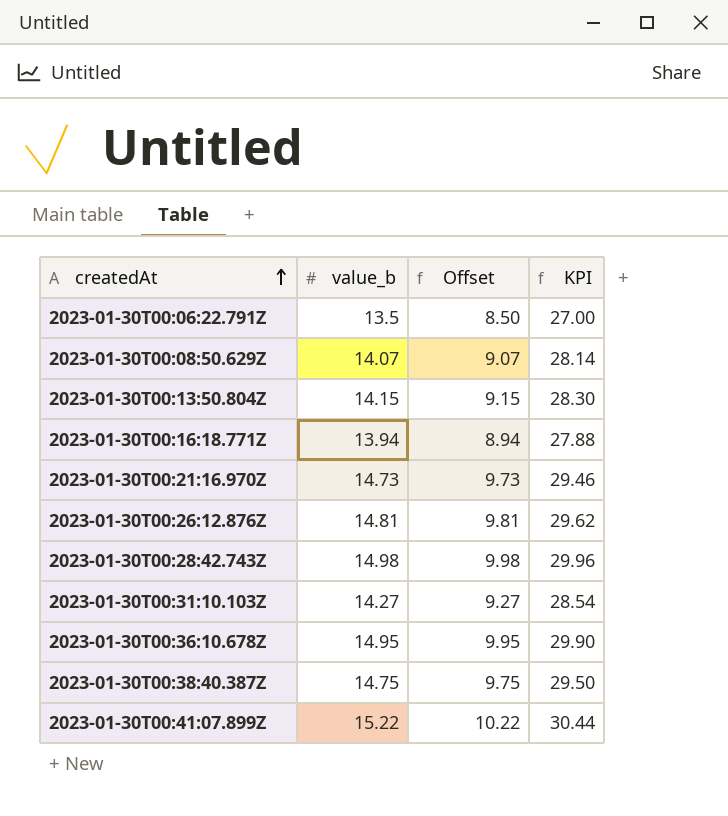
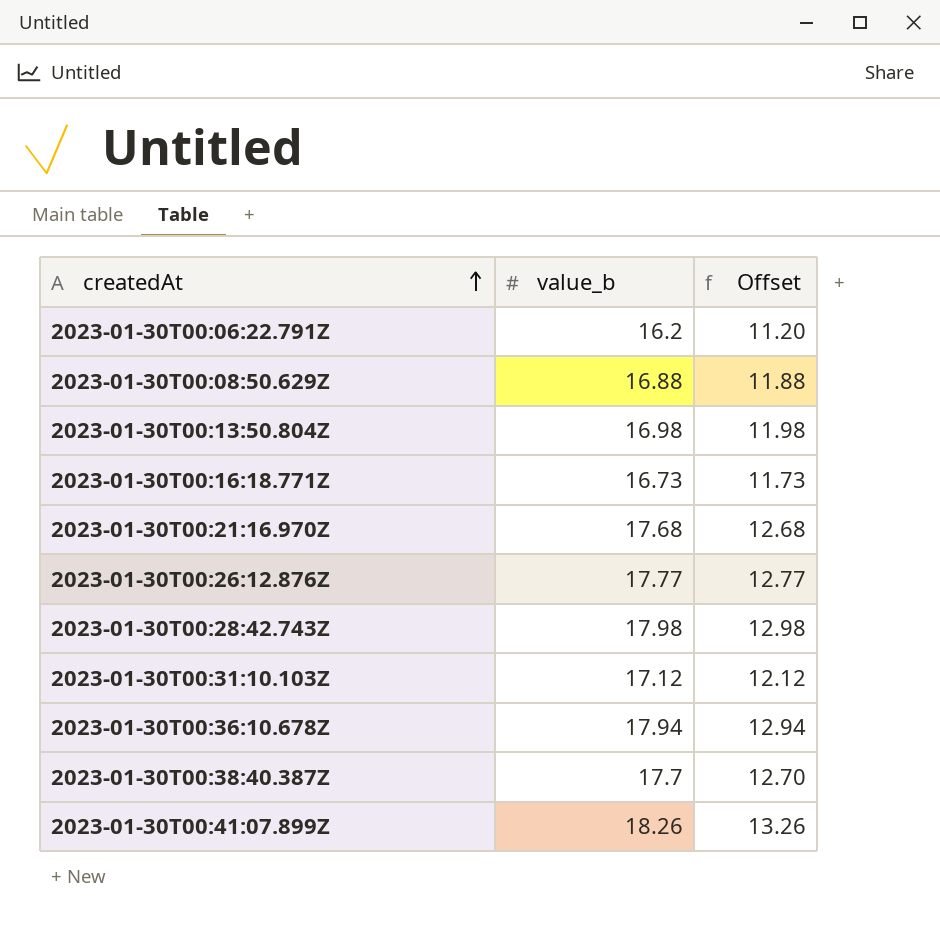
column KPI | formula: [value_b] * 2 -> none
2023-01-30T00:06:22.791Z | value_b: 13.5 -> 16.2
2023-01-30T00:06:22.791Z | Offset: 8.50 -> 11.20
2023-01-30T00:08:50.629Z | value_b: 14.07 -> 16.88
2023-01-30T00:08:50.629Z | Offset: 9.07 -> 11.88
2023-01-30T00:13:50.804Z | value_b: 14.15 -> 16.98
2023-01-30T00:13:50.804Z | Offset: 9.15 -> 11.98
2023-01-30T00:16:18.771Z | value_b: 13.94 -> 16.73
2023-01-30T00:16:18.771Z | Offset: 8.94 -> 11.73
2023-01-30T00:21:16.970Z | value_b: 14.73 -> 17.68
2023-01-30T00:21:16.970Z | Offset: 9.73 -> 12.68
2023-01-30T00:26:12.876Z | value_b: 14.81 -> 17.77
2023-01-30T00:26:12.876Z | Offset: 9.81 -> 12.77
2023-01-30T00:28:42.743Z | value_b: 14.98 -> 17.98
2023-01-30T00:28:42.743Z | Offset: 9.98 -> 12.98
2023-01-30T00:31:10.103Z | value_b: 14.27 -> 17.12
2023-01-30T00:31:10.103Z | Offset: 9.27 -> 12.12
2023-01-30T00:36:10.678Z | value_b: 14.95 -> 17.94
2023-01-30T00:36:10.678Z | Offset: 9.95 -> 12.94
2023-01-30T00:38:40.387Z | value_b: 14.75 -> 17.7
2023-01-30T00:38:40.387Z | Offset: 9.75 -> 12.70
2023-01-30T00:41:07.899Z | value_b: 15.22 -> 18.26
2023-01-30T00:41:07.899Z | Offset: 10.22 -> 13.26

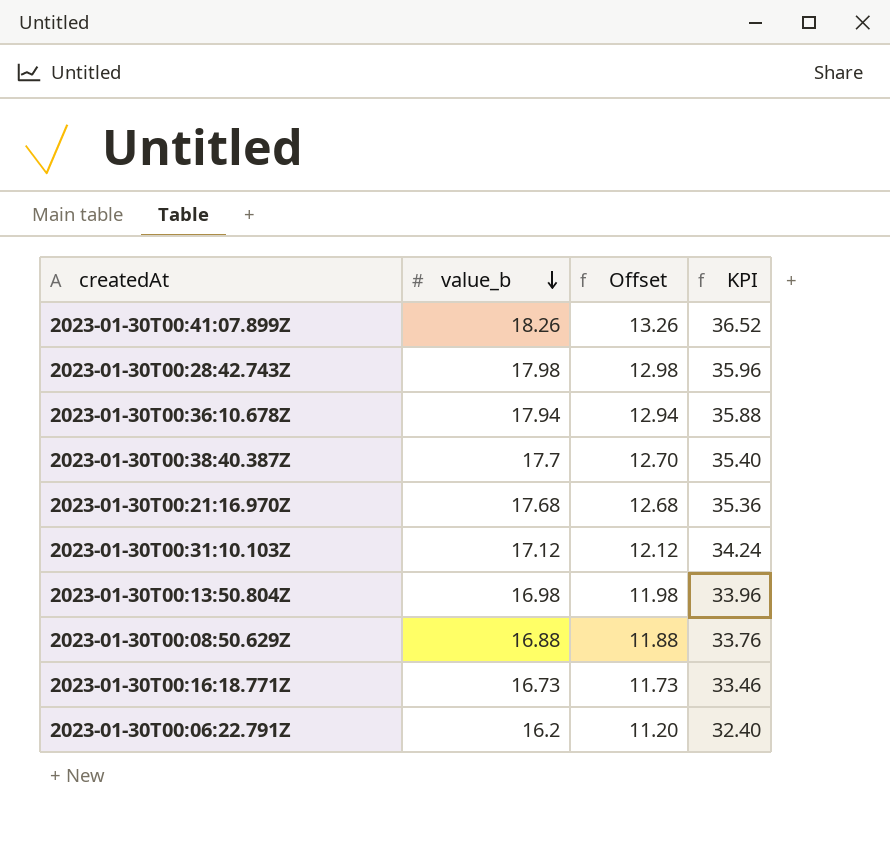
row order: createdAt ascending -> value_b descending
column KPI | formula: none -> [value_b] * 2
row 2023-01-30T00:26:12.876Z: 17.77 | 12.77 -> none

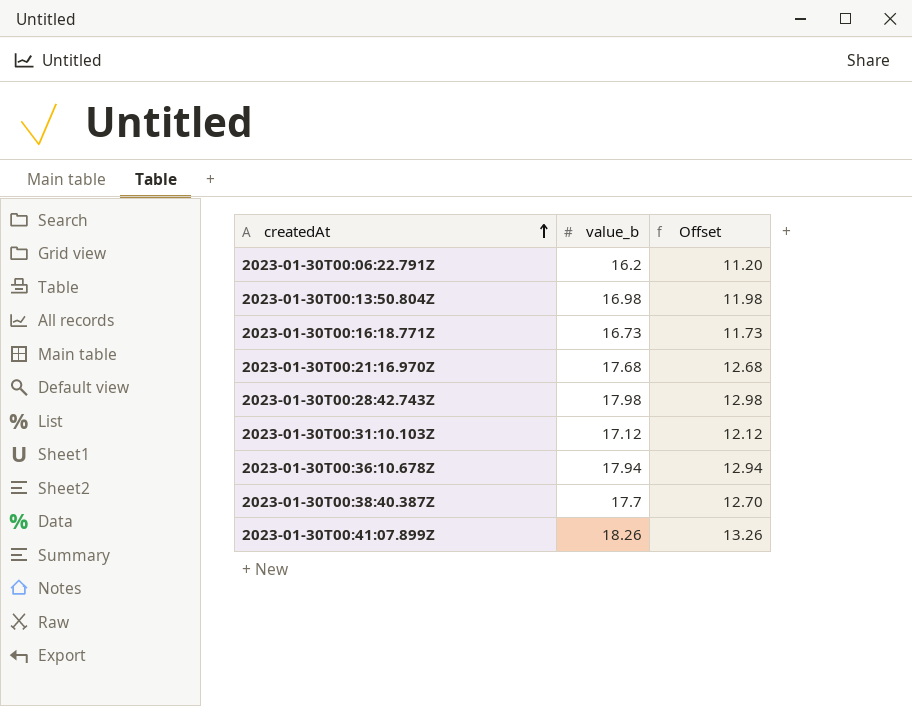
row order: value_b descending -> createdAt ascending
column KPI | formula: [value_b] * 2 -> none
row 2023-01-30T00:08:50.629Z: 16.88 | 11.88 | 33.76 -> none

